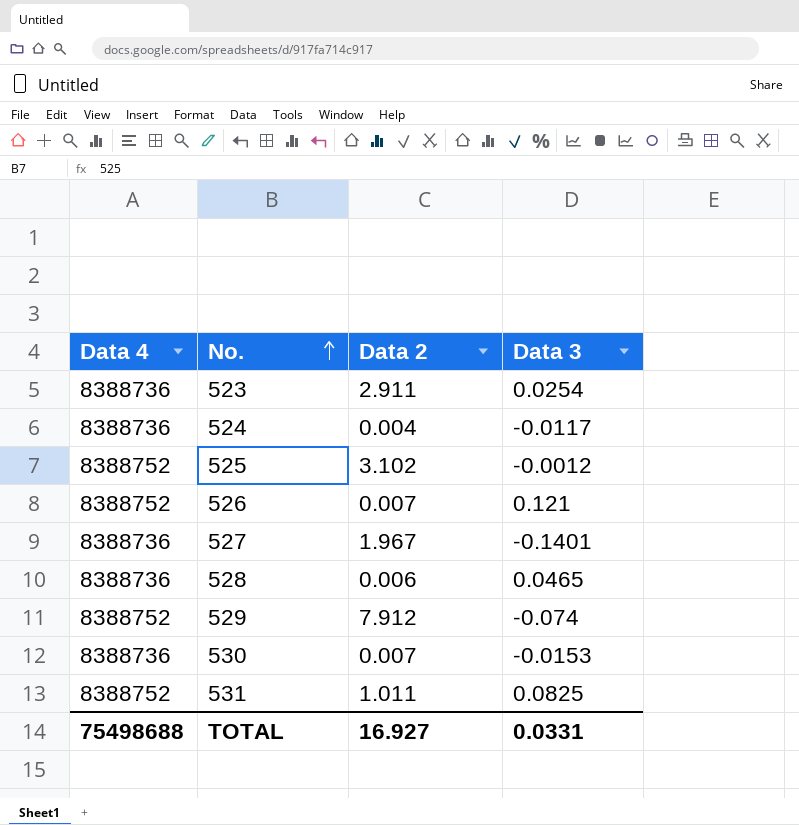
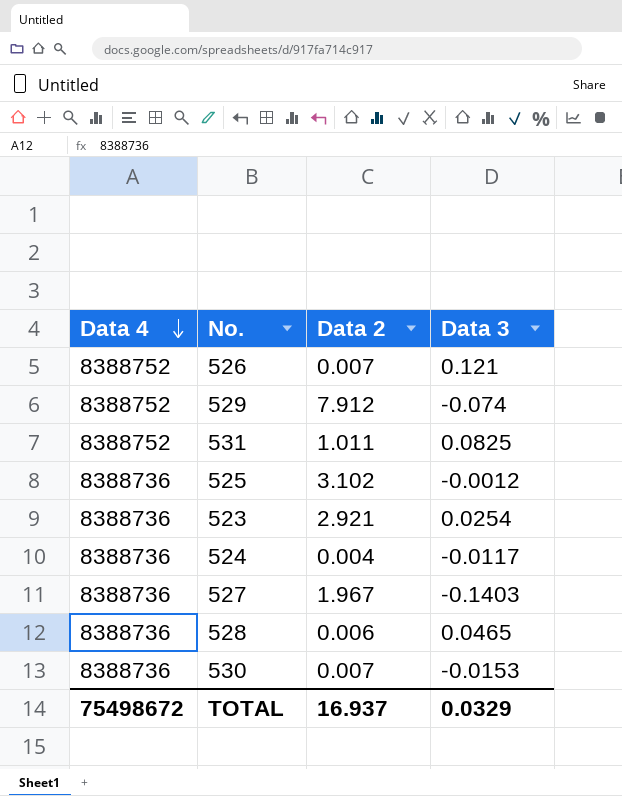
row order: No. ascending -> Data 4 descending
525 | Data 4: 8388752 -> 8388736
523 | Data 2: 2.911 -> 2.921
527 | Data 3: -0.1401 -> -0.1403
TOTAL | Data 4: 75498688 -> 75498672
TOTAL | Data 2: 16.927 -> 16.937
TOTAL | Data 3: 0.0331 -> 0.0329

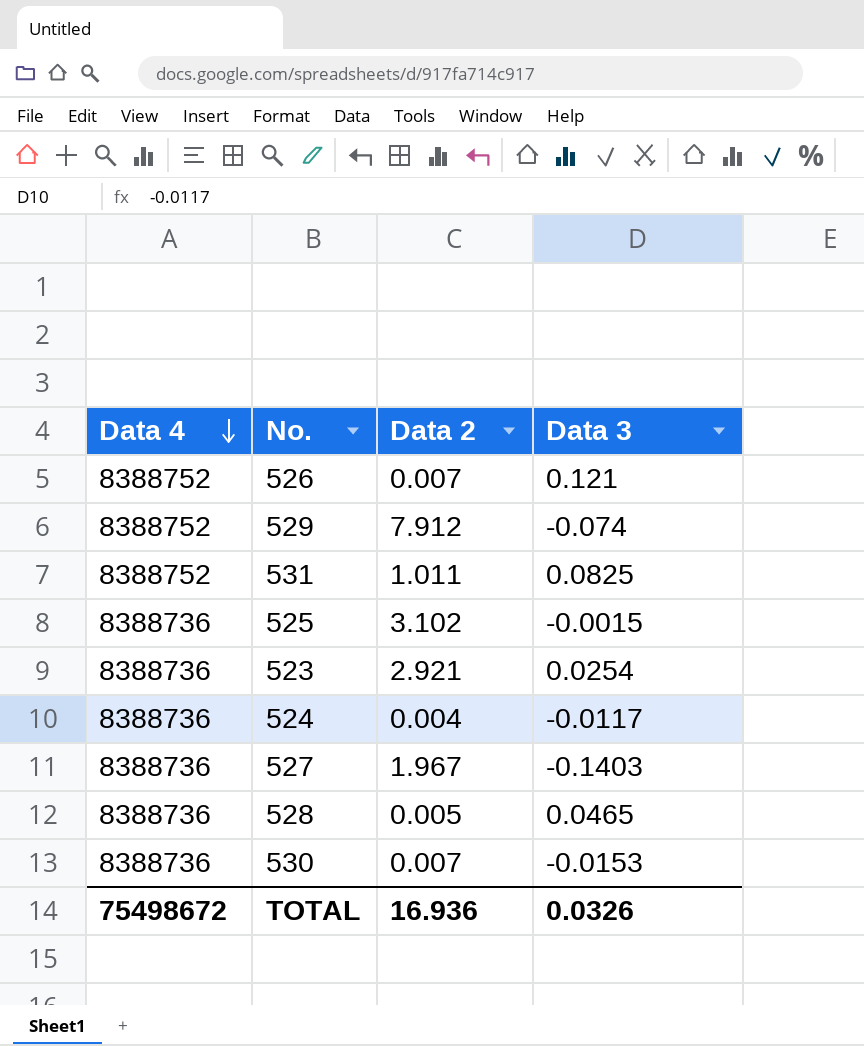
525 | Data 3: -0.0012 -> -0.0015
528 | Data 2: 0.006 -> 0.005
TOTAL | Data 2: 16.937 -> 16.936
TOTAL | Data 3: 0.0329 -> 0.0326

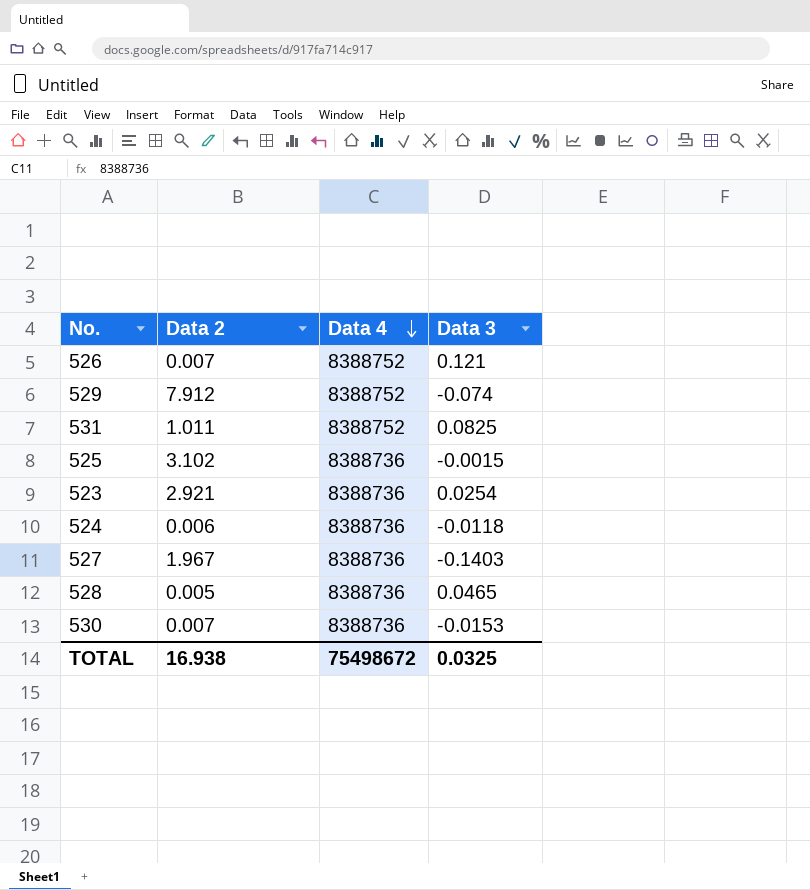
column Data 4 | position: 1 -> 3
524 | Data 2: 0.004 -> 0.006
524 | Data 3: -0.0117 -> -0.0118
TOTAL | Data 2: 16.936 -> 16.938
TOTAL | Data 3: 0.0326 -> 0.0325

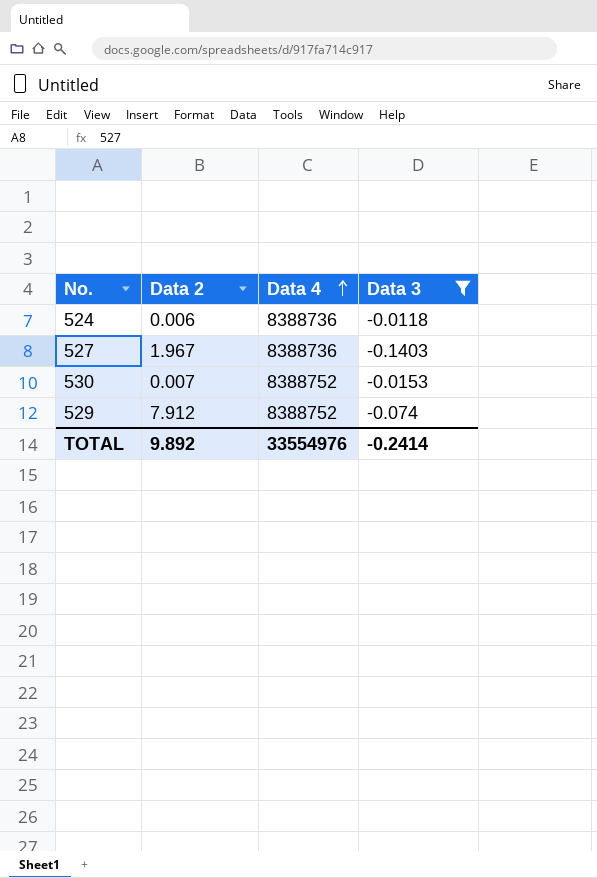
filter: none -> Data 3 <= -0.0118
row order: Data 4 descending -> Data 4 ascending
530 | Data 4: 8388736 -> 8388752
TOTAL | Data 2: 16.938 -> 9.892
TOTAL | Data 4: 75498672 -> 33554976
TOTAL | Data 3: 0.0325 -> -0.2414

